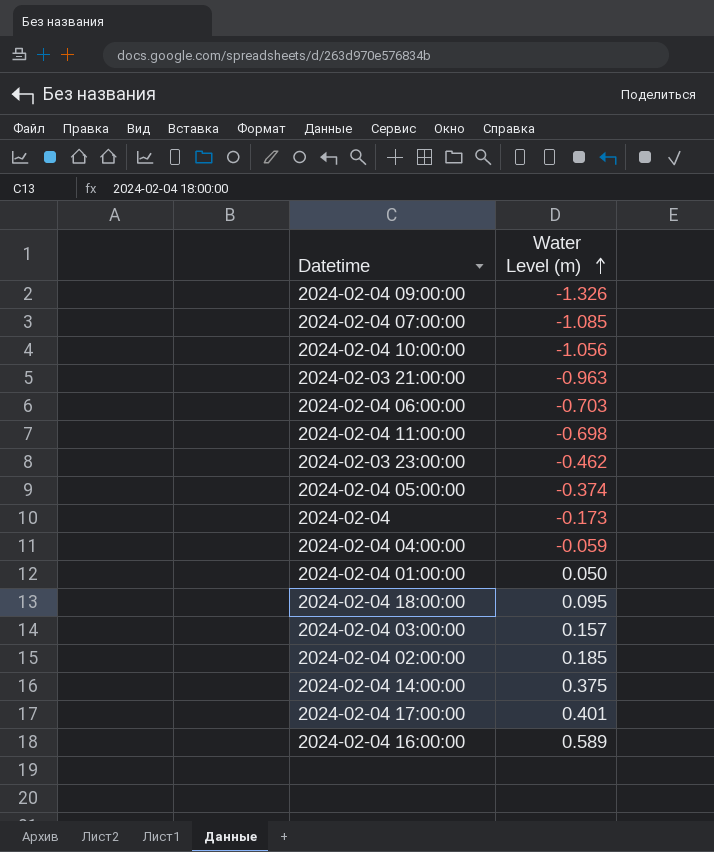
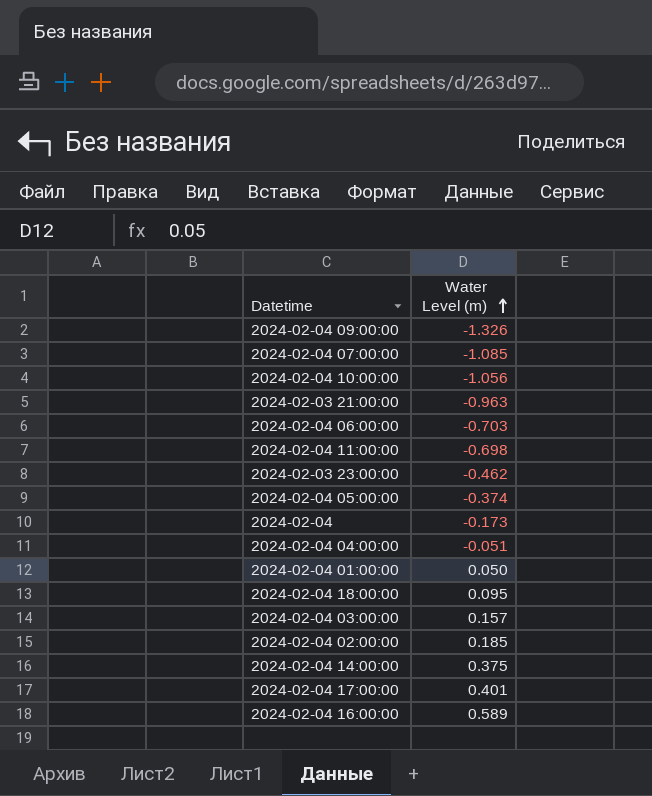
2024-02-04 04:00:00 | Water Level (m): -0.059 -> -0.051

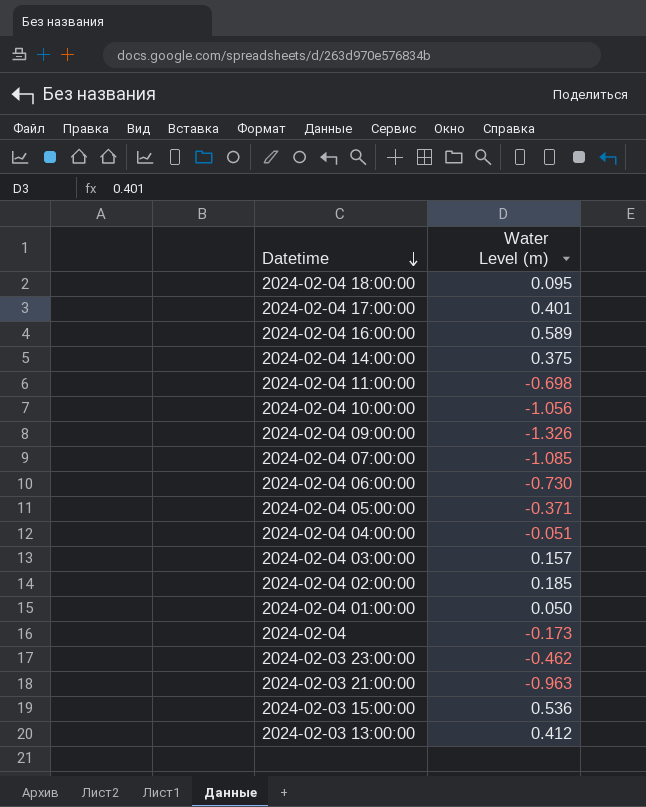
row order: Water Level (m) ascending -> Datetime descending
2024-02-04 06:00:00 | Water Level (m): -0.703 -> -0.730
2024-02-04 05:00:00 | Water Level (m): -0.374 -> -0.371
row 2024-02-03 15:00:00: none -> 0.536
row 2024-02-03 13:00:00: none -> 0.412

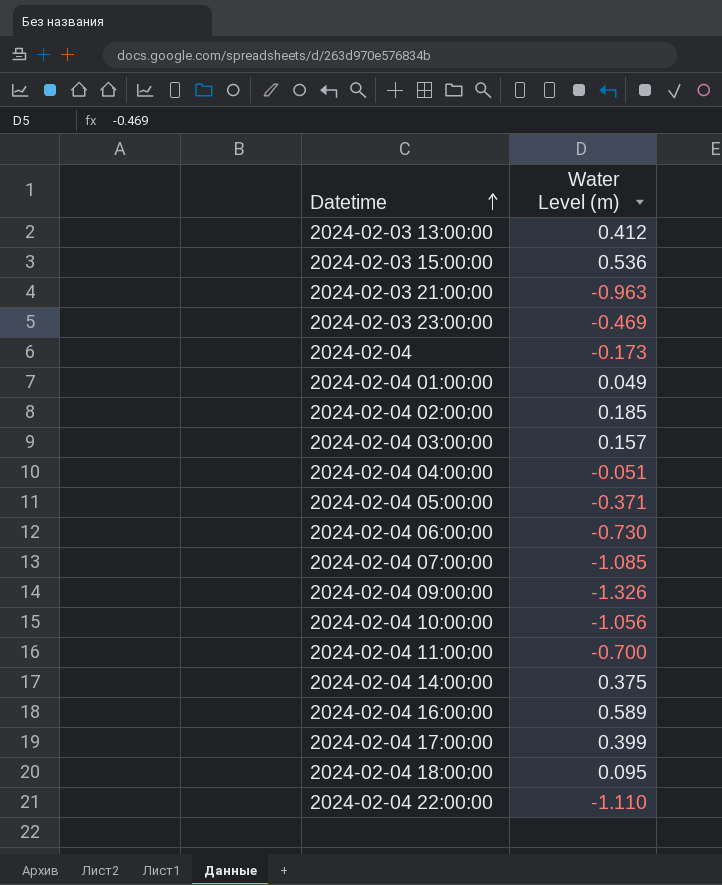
row order: Datetime descending -> Datetime ascending
2024-02-03 23:00:00 | Water Level (m): -0.462 -> -0.469
2024-02-04 01:00:00 | Water Level (m): 0.050 -> 0.049
2024-02-04 11:00:00 | Water Level (m): -0.698 -> -0.700
2024-02-04 17:00:00 | Water Level (m): 0.401 -> 0.399
row 2024-02-04 22:00:00: none -> -1.110

